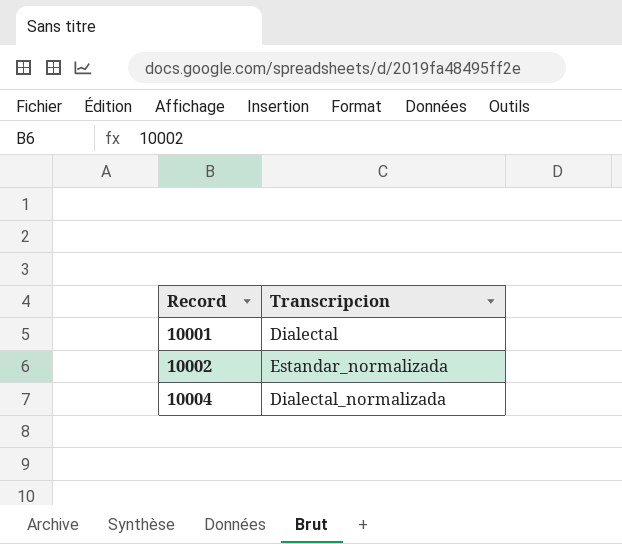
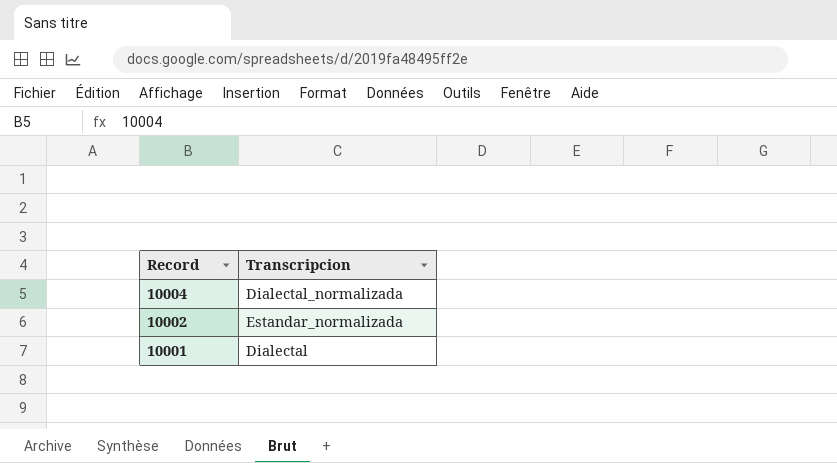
row order: Record ascending -> Record descending

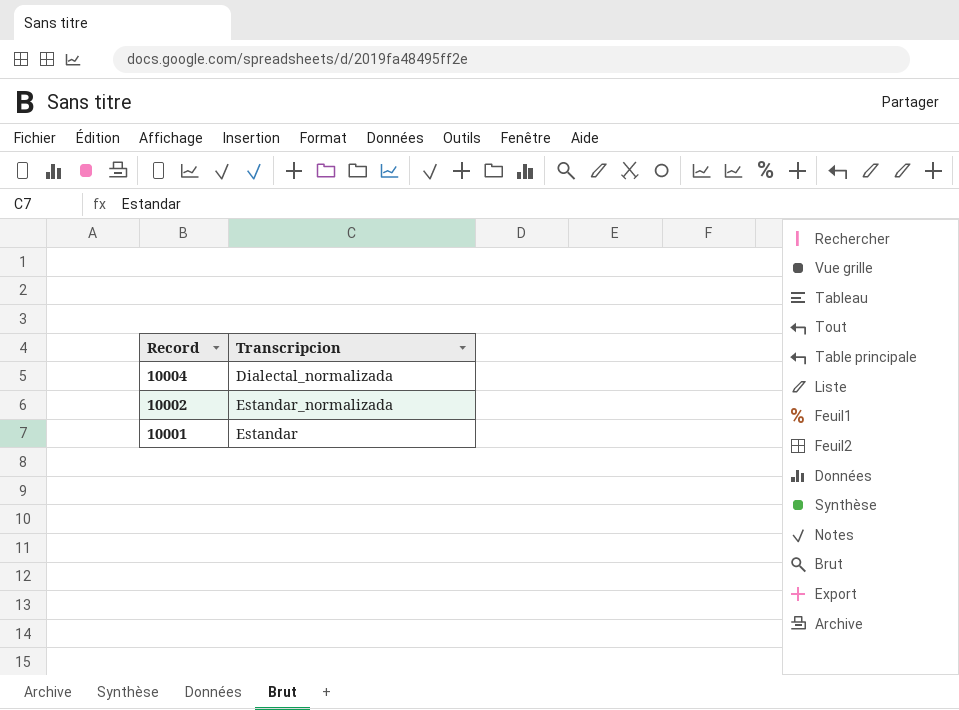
10001 | Transcripcion: Dialectal -> Estandar

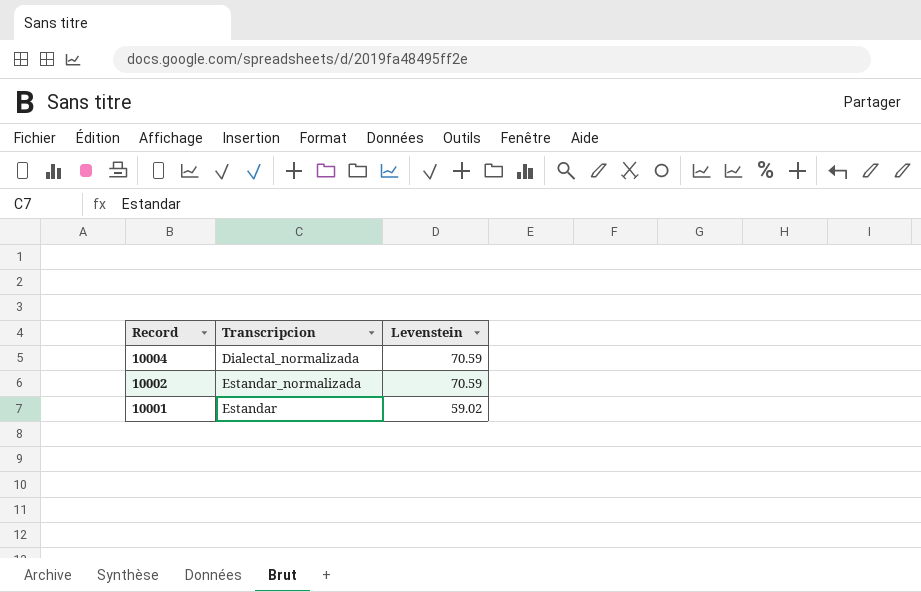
column Levenstein | position: none -> 3

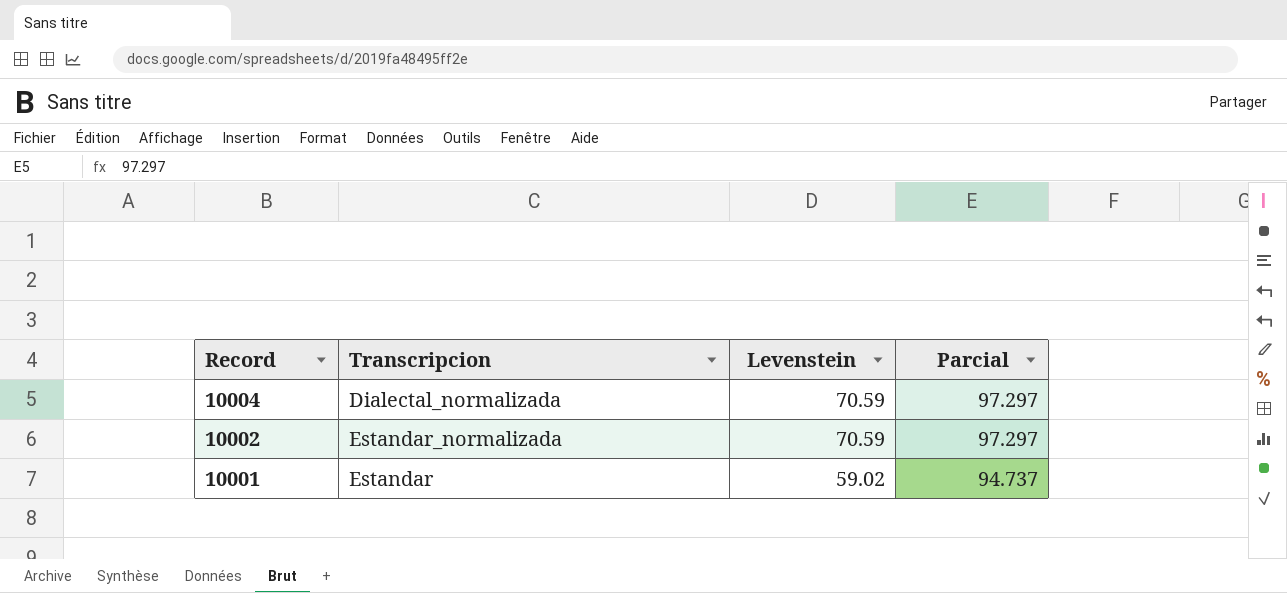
column Parcial | position: none -> 4

